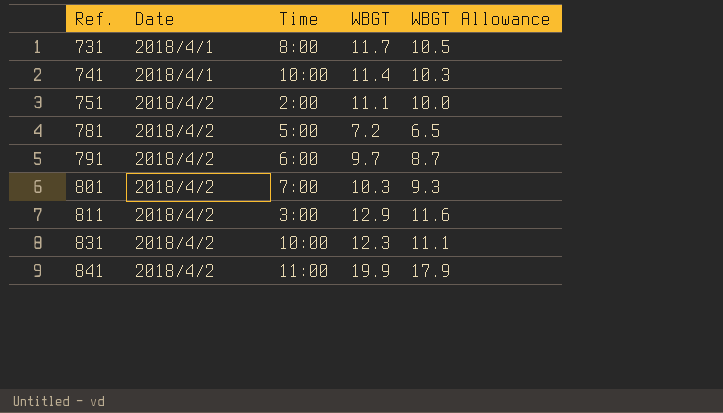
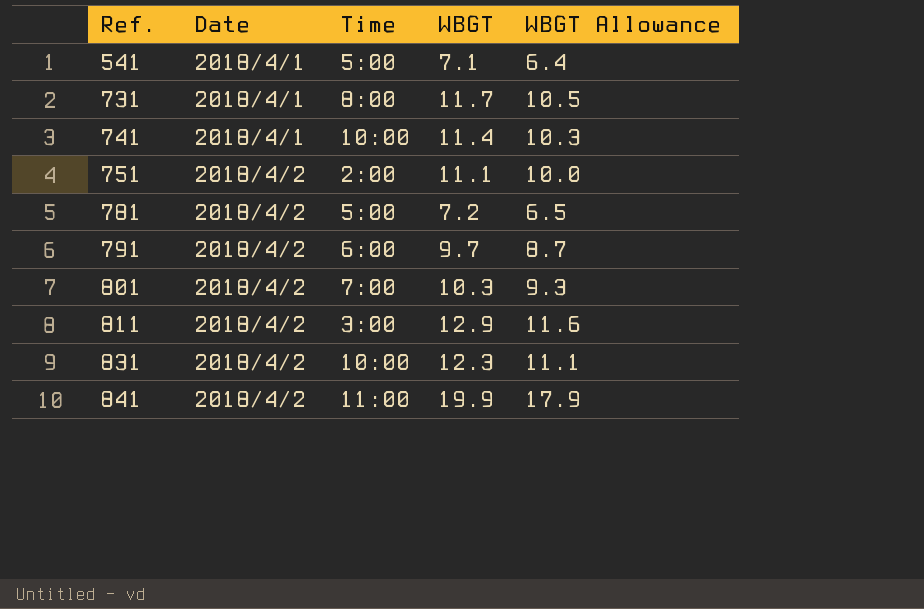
row 541: none -> 2018/4/1 | 5:00 | 7.1 | 6.4

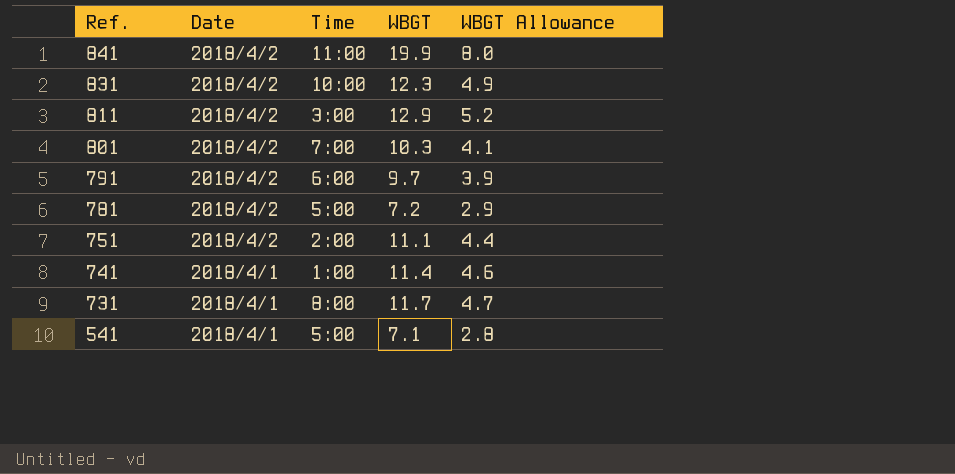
row order: Ref. ascending -> Ref. descending
column WBGT Allowance | formula: [WBGT] * 0.9 -> [WBGT] * 0.4
741 | Time: 10:00 -> 1:00

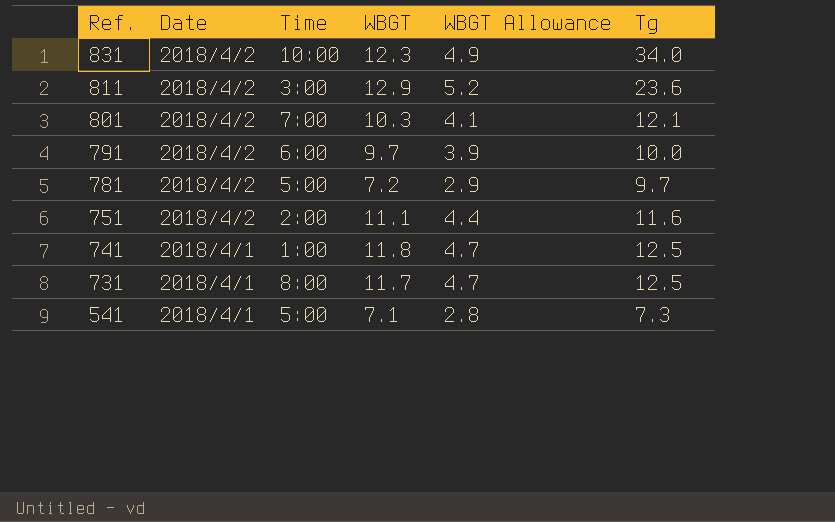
column Tg | position: none -> 6
row 841: 2018/4/2 | 11:00 | 19.9 | 8.0 -> none
741 | WBGT: 11.4 -> 11.8
741 | WBGT Allowance: 4.6 -> 4.7

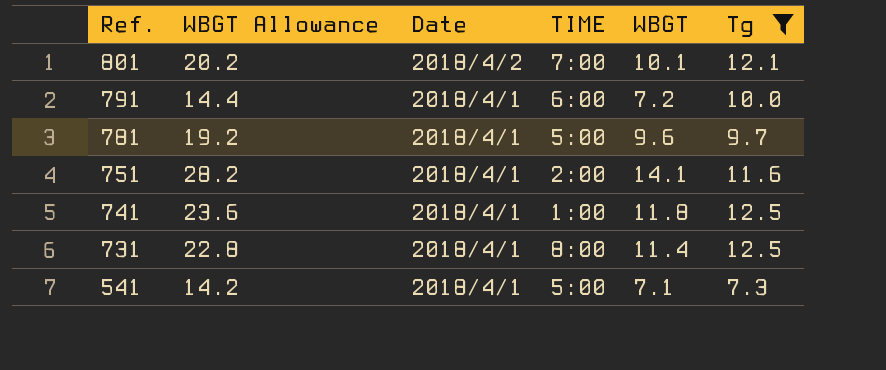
filter: none -> Tg <= 12.5
column WBGT Allowance | formula: [WBGT] * 0.4 -> [WBGT] * 2
column WBGT Allowance | position: 5 -> 2
column name: Time -> TIME
801 | WBGT: 10.3 -> 10.1
791 | Date: 2018/4/2 -> 2018/4/1
791 | WBGT: 9.7 -> 7.2
781 | Date: 2018/4/2 -> 2018/4/1
781 | WBGT: 7.2 -> 9.6
751 | Date: 2018/4/2 -> 2018/4/1
751 | WBGT: 11.1 -> 14.1
731 | WBGT: 11.7 -> 11.4

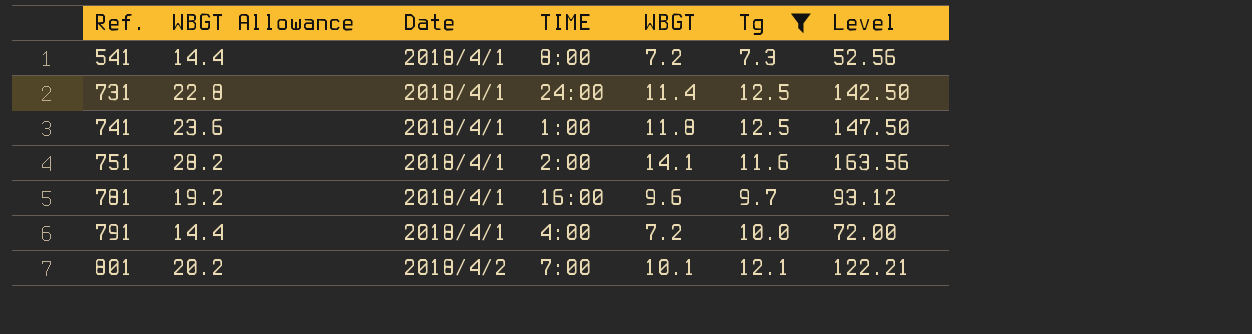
row order: Ref. descending -> Ref. ascending
column Level | formula: none -> [WBGT] * [Tg]
541 | WBGT Allowance: 14.2 -> 14.4
541 | TIME: 5:00 -> 8:00
541 | WBGT: 7.1 -> 7.2
731 | TIME: 8:00 -> 24:00
781 | TIME: 5:00 -> 16:00
791 | TIME: 6:00 -> 4:00

